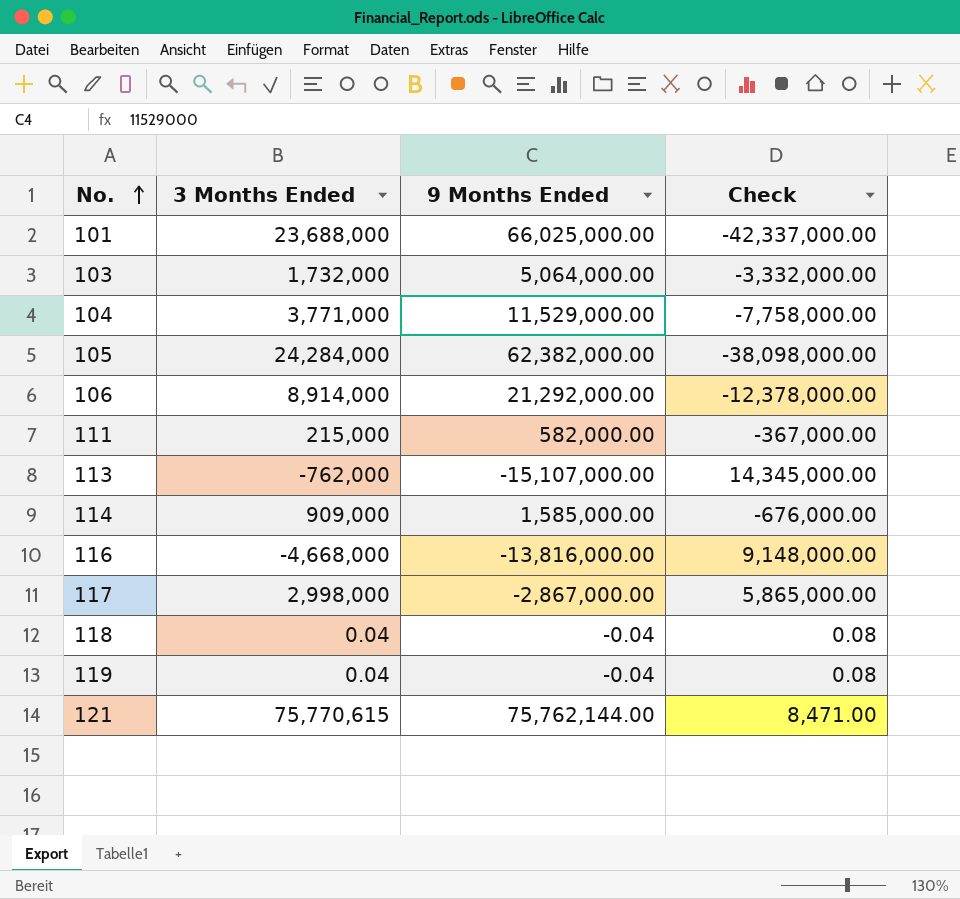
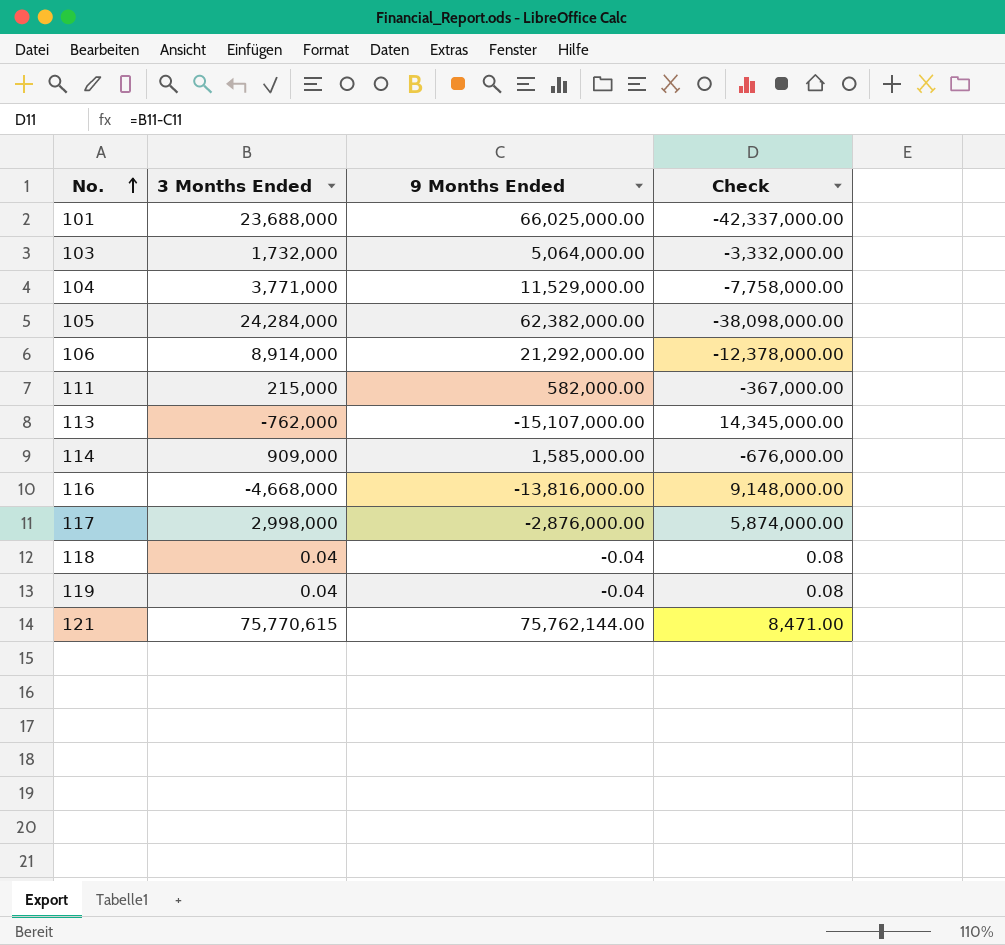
117 | 9 Months Ended: -2,867,000.00 -> -2,876,000.00
117 | Check: 5,865,000.00 -> 5,874,000.00

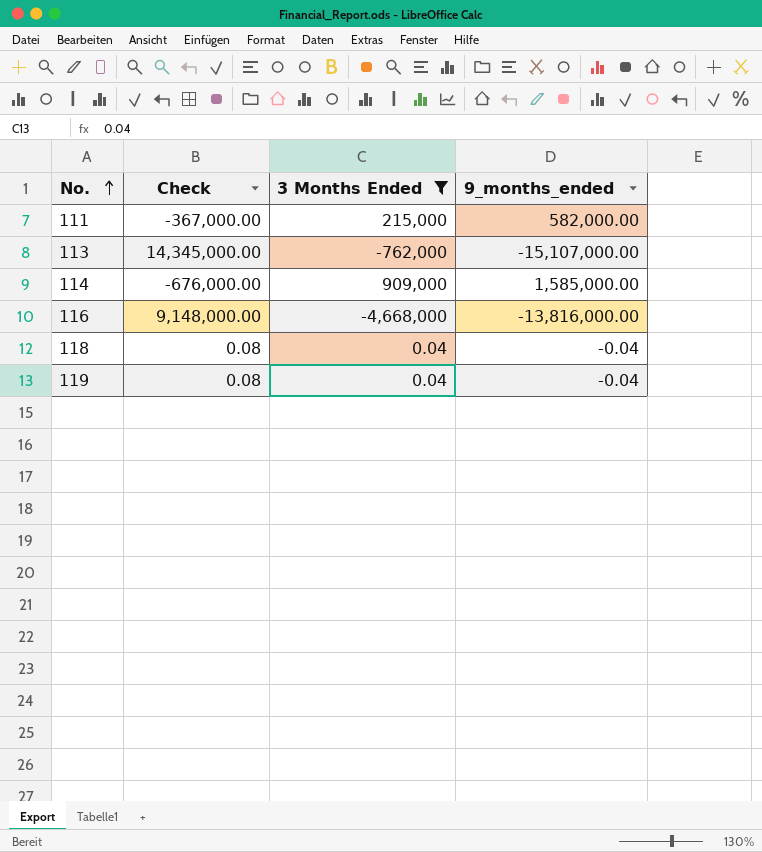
filter: none -> 3 Months Ended <= 909,000
column Check | position: 4 -> 2
column name: 9 Months Ended -> 9_months_ended

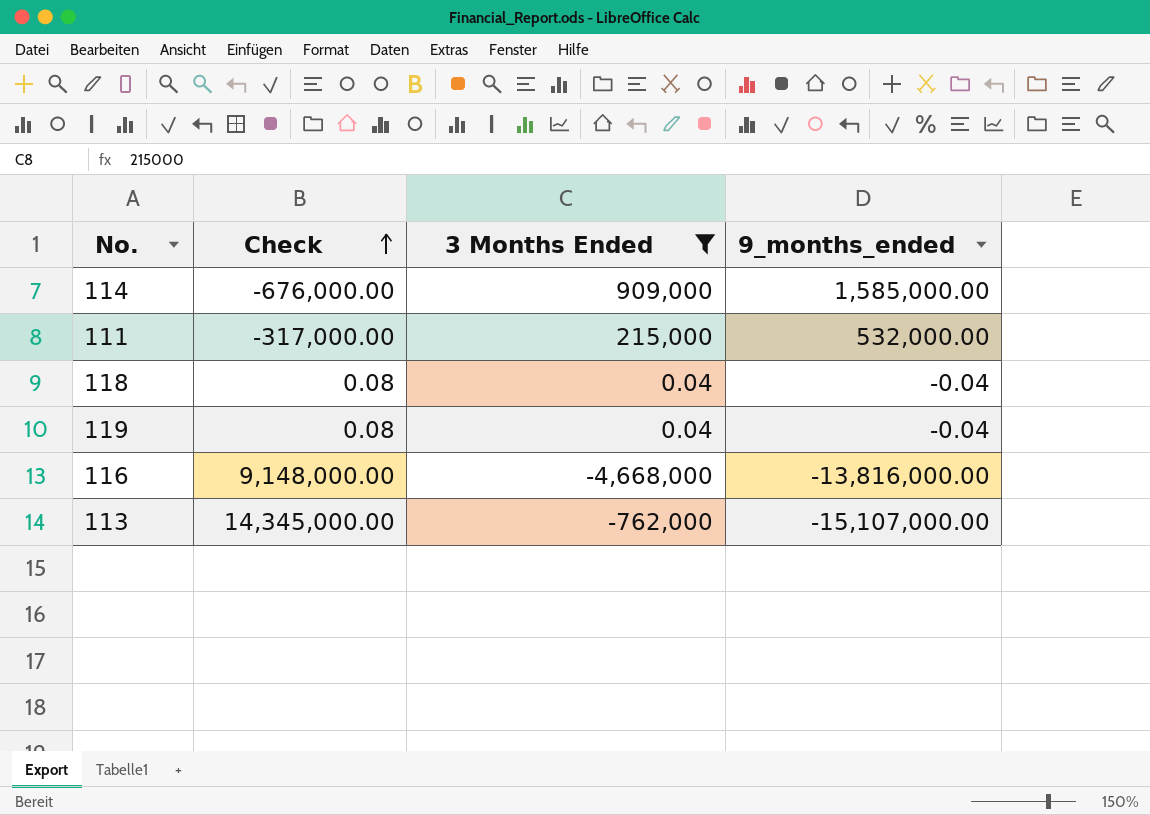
row order: No. ascending -> Check ascending
111 | Check: -367,000.00 -> -317,000.00
111 | 9_months_ended: 582,000.00 -> 532,000.00

